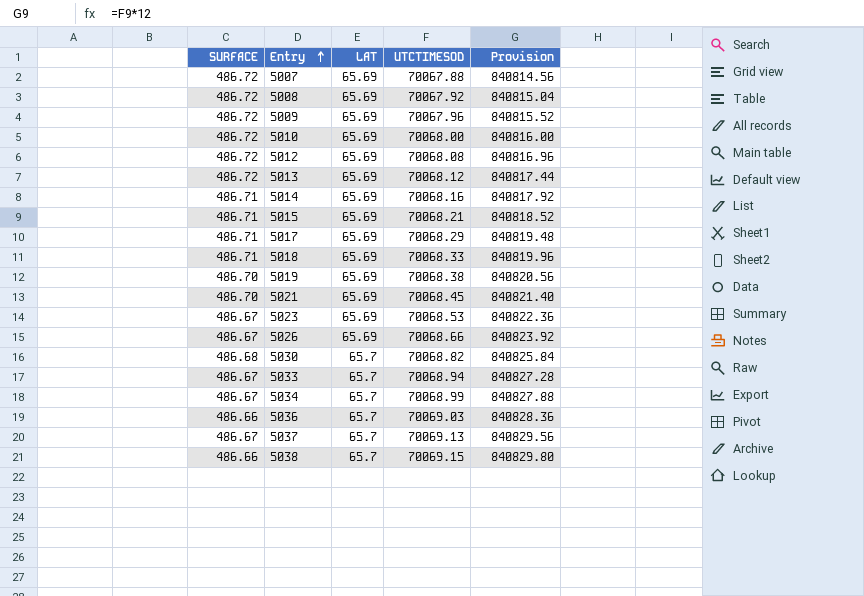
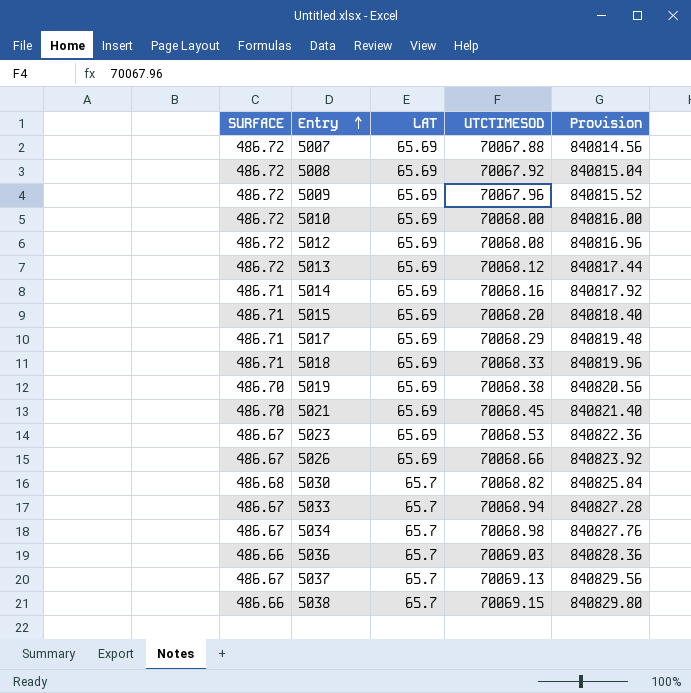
5015 | UTCTIMESOD: 70068.21 -> 70068.20
5015 | Provision: 840818.52 -> 840818.40
5034 | UTCTIMESOD: 70068.99 -> 70068.98
5034 | Provision: 840827.88 -> 840827.76

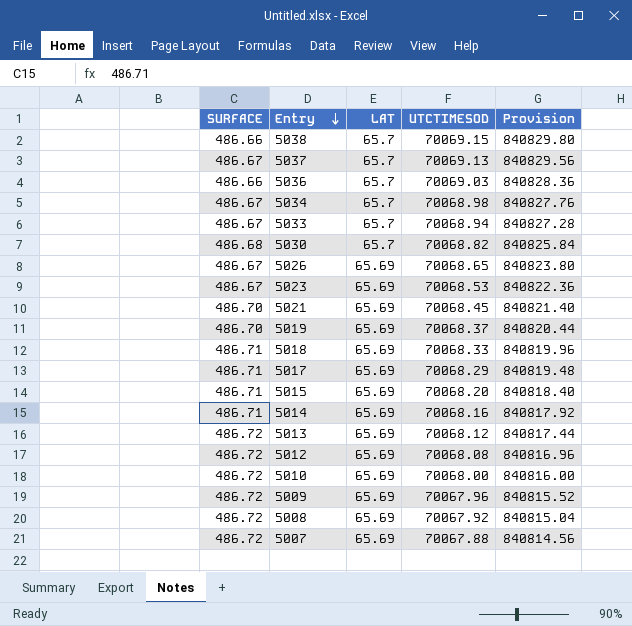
row order: Entry ascending -> Entry descending
5026 | UTCTIMESOD: 70068.66 -> 70068.65
5026 | Provision: 840823.92 -> 840823.80
5019 | UTCTIMESOD: 70068.38 -> 70068.37
5019 | Provision: 840820.56 -> 840820.44

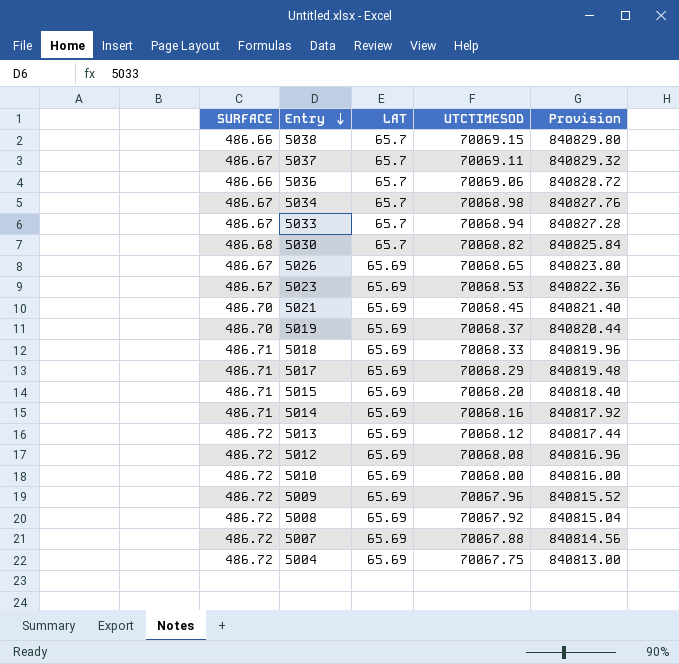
5037 | UTCTIMESOD: 70069.13 -> 70069.11
5037 | Provision: 840829.56 -> 840829.32
5036 | UTCTIMESOD: 70069.03 -> 70069.06
5036 | Provision: 840828.36 -> 840828.72
row 5004: none -> 486.72 | 65.69 | 70067.75 | 840813.00

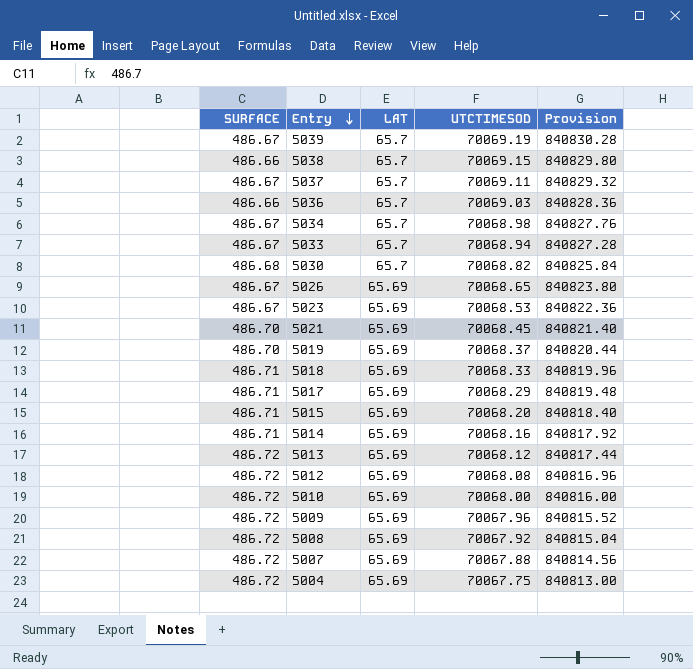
row 5039: none -> 486.67 | 65.7 | 70069.19 | 840830.28
5036 | UTCTIMESOD: 70069.06 -> 70069.03
5036 | Provision: 840828.72 -> 840828.36

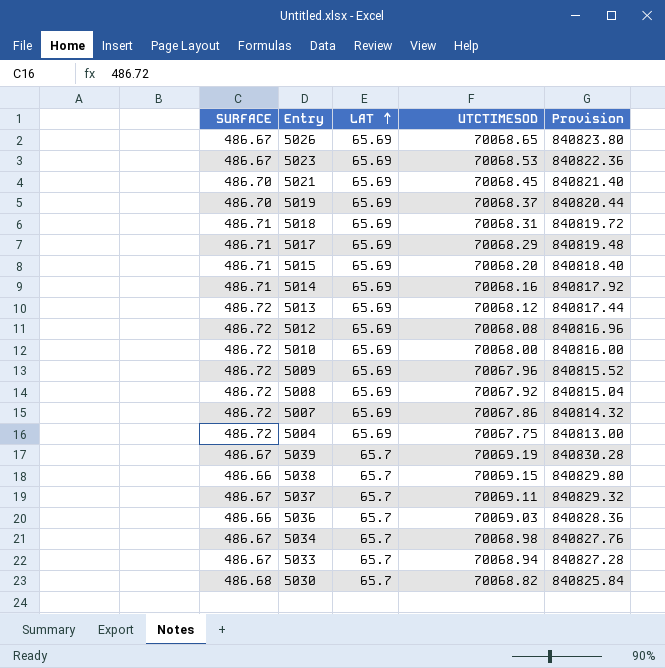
row order: Entry descending -> LAT ascending
5018 | UTCTIMESOD: 70068.33 -> 70068.31
5018 | Provision: 840819.96 -> 840819.72
5007 | UTCTIMESOD: 70067.88 -> 70067.86
5007 | Provision: 840814.56 -> 840814.32

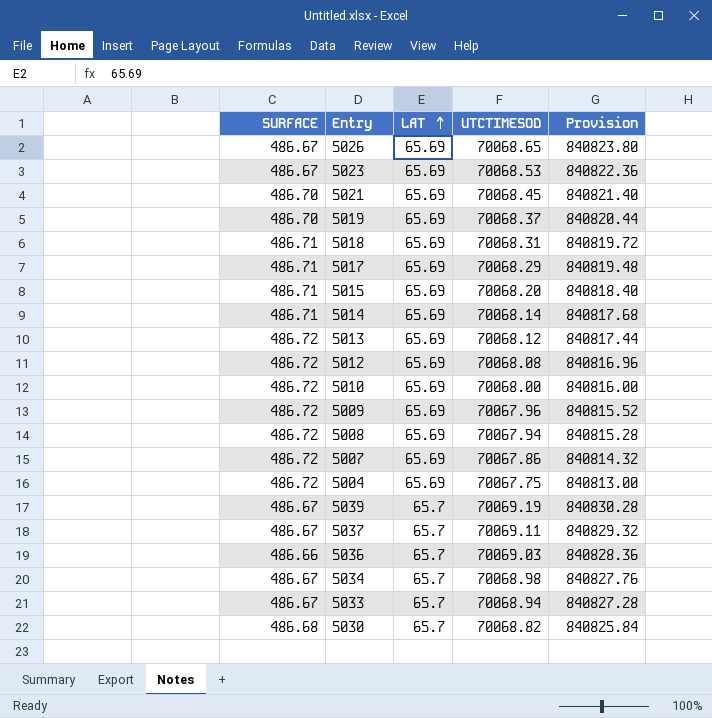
row 5038: 486.66 | 65.7 | 70069.15 | 840829.80 -> none
5014 | UTCTIMESOD: 70068.16 -> 70068.14
5014 | Provision: 840817.92 -> 840817.68
5008 | UTCTIMESOD: 70067.92 -> 70067.94
5008 | Provision: 840815.04 -> 840815.28

